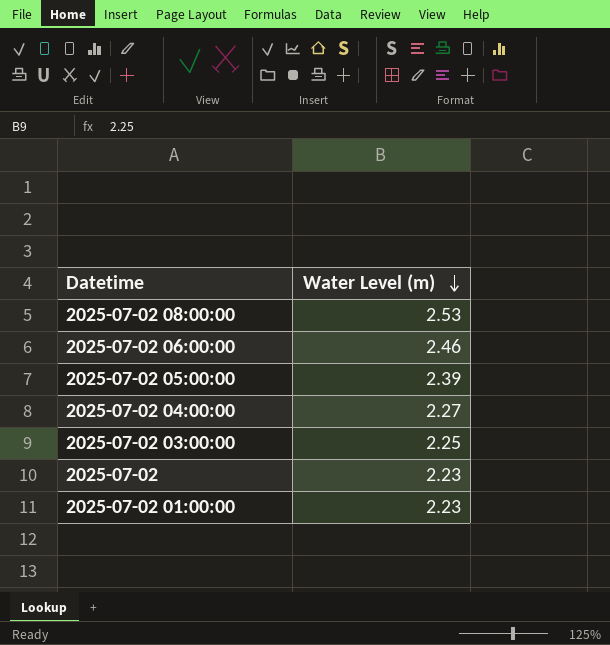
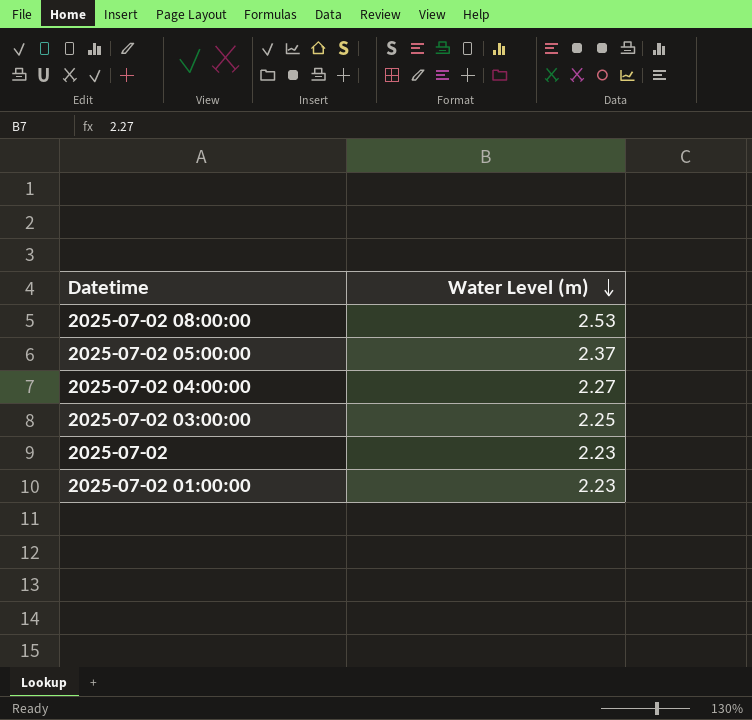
row 2025-07-02 06:00:00: 2.46 -> none
2025-07-02 05:00:00 | Water Level (m): 2.39 -> 2.37

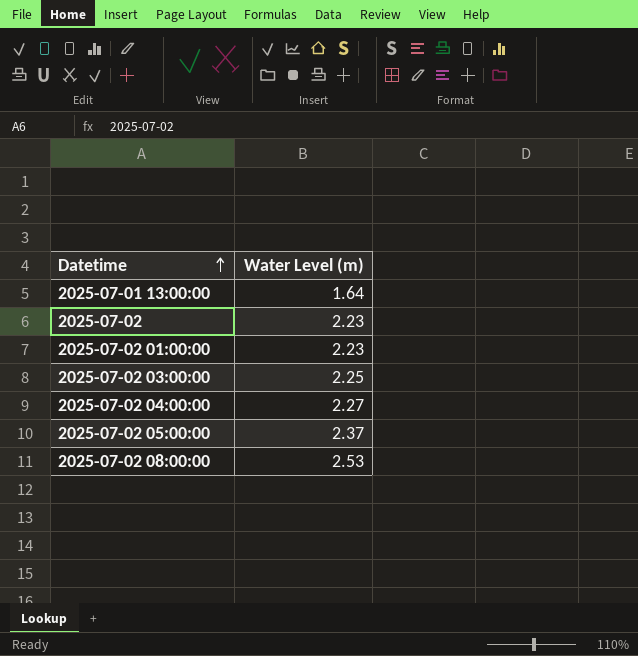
row order: Water Level (m) descending -> Datetime ascending
row 2025-07-01 13:00:00: none -> 1.64

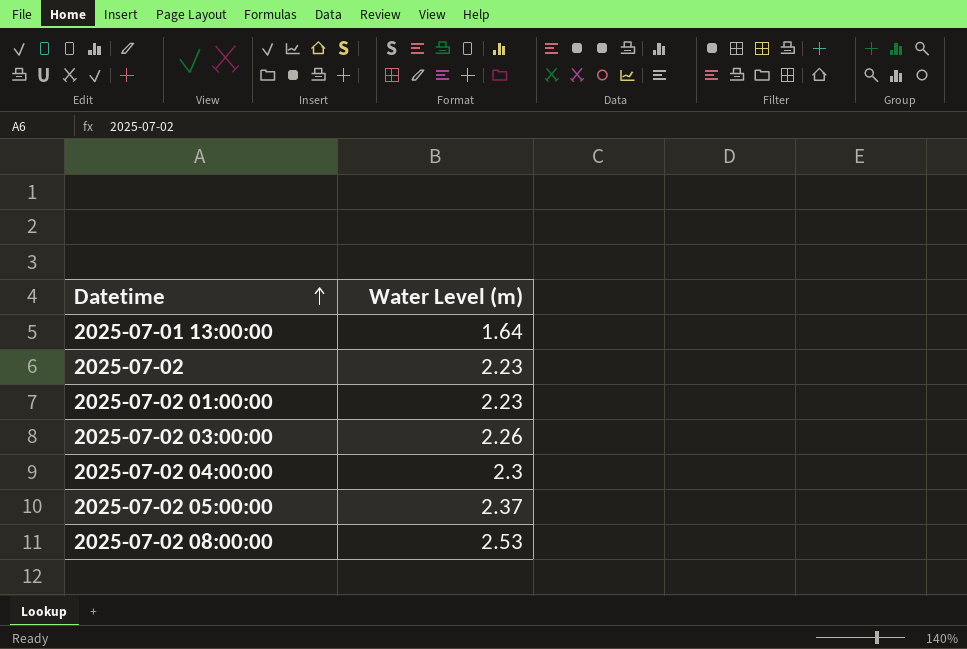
2025-07-02 03:00:00 | Water Level (m): 2.25 -> 2.26
2025-07-02 04:00:00 | Water Level (m): 2.27 -> 2.3

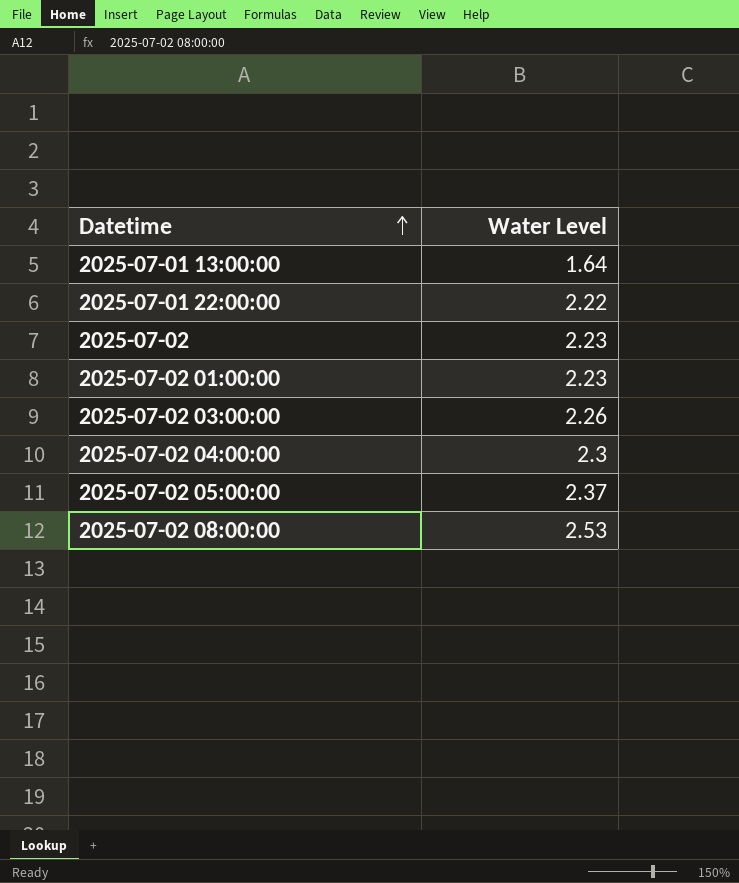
column name: Water Level (m) -> Water Level
row 2025-07-01 22:00:00: none -> 2.22

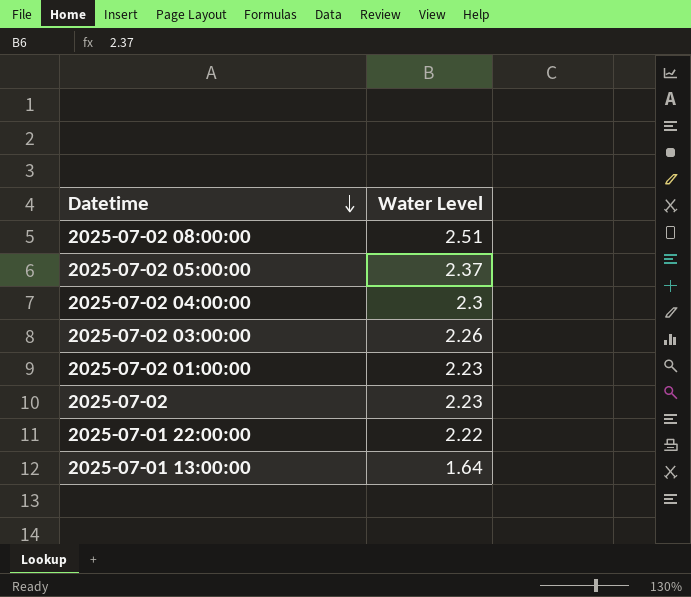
row order: Datetime ascending -> Datetime descending
2025-07-02 08:00:00 | Water Level: 2.53 -> 2.51

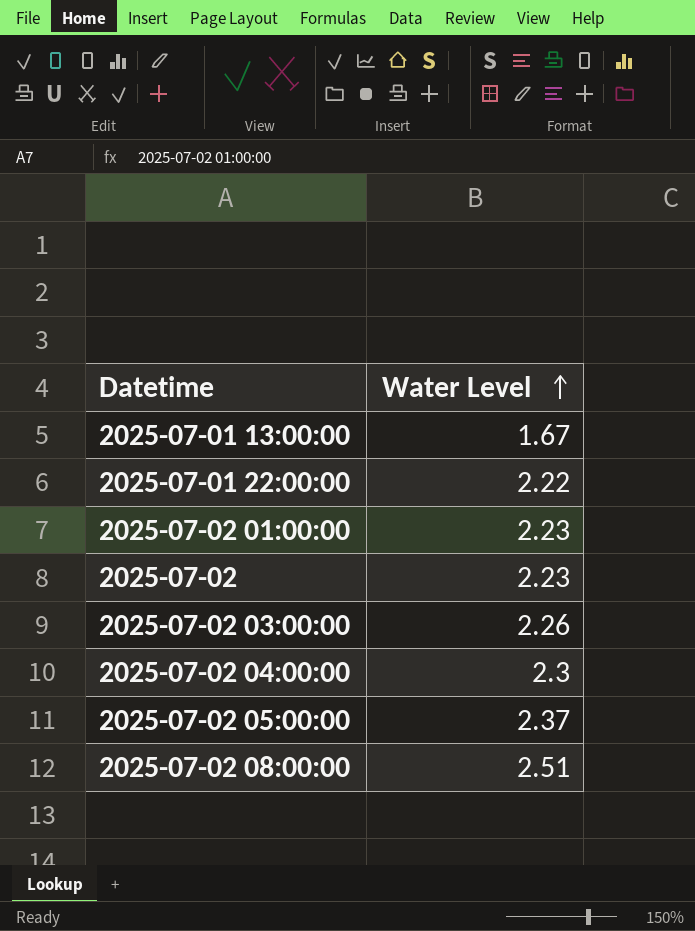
row order: Datetime descending -> Water Level ascending
2025-07-01 13:00:00 | Water Level: 1.64 -> 1.67

